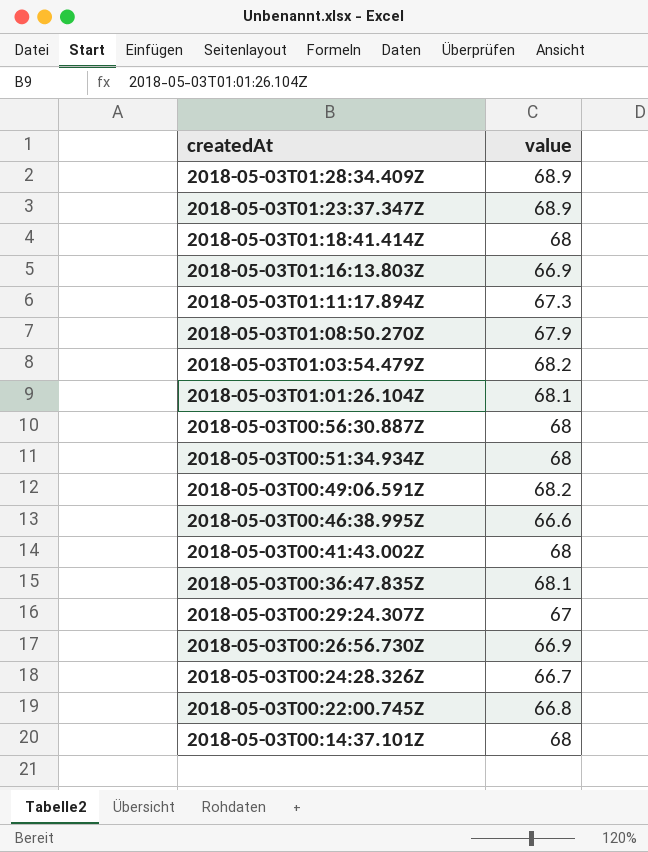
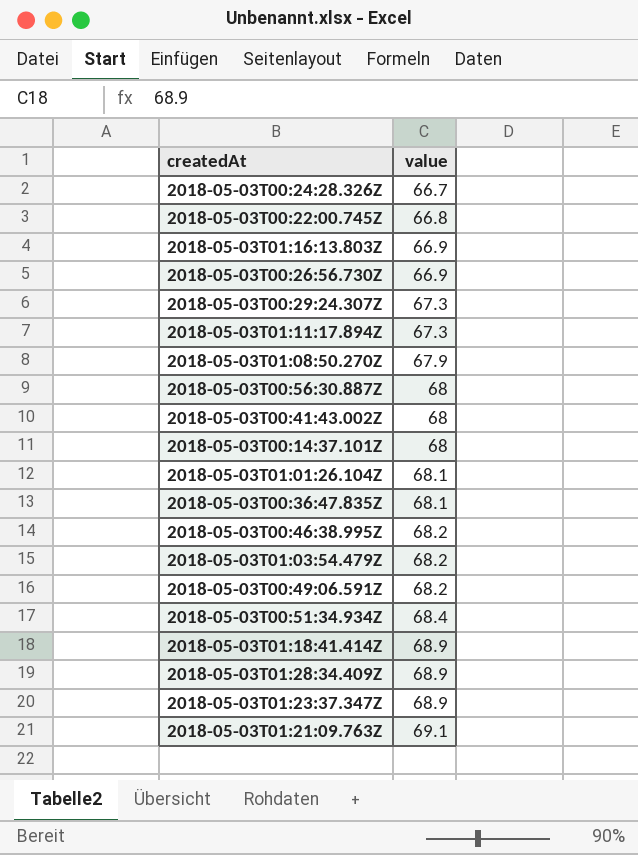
row order: createdAt descending -> value ascending
2018-05-03T00:29:24.307Z | value: 67 -> 67.3
2018-05-03T00:46:38.995Z | value: 66.6 -> 68.2
2018-05-03T00:51:34.934Z | value: 68 -> 68.4
2018-05-03T01:18:41.414Z | value: 68 -> 68.9
row 2018-05-03T01:21:09.763Z: none -> 69.1

